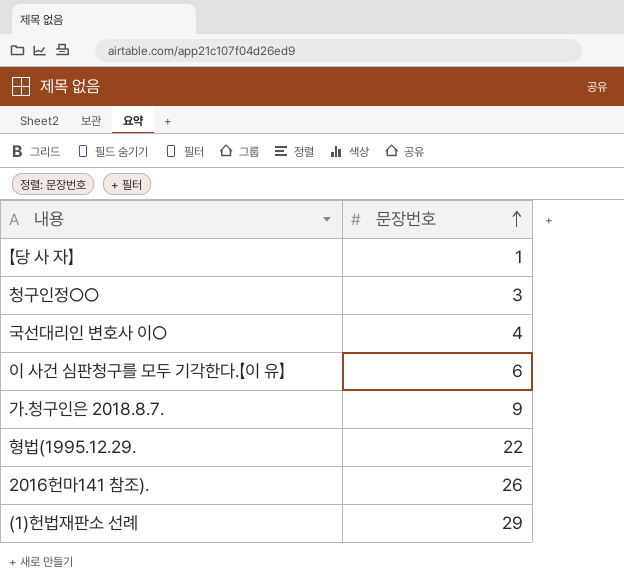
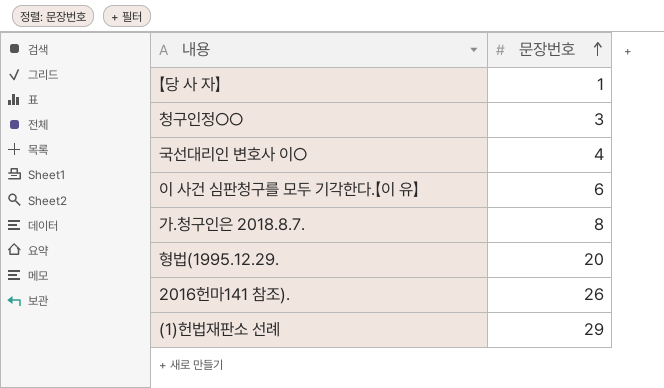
가.청구인은 2018.8.7. | 문장번호: 9 -> 8
형법(1995.12.29. | 문장번호: 22 -> 20

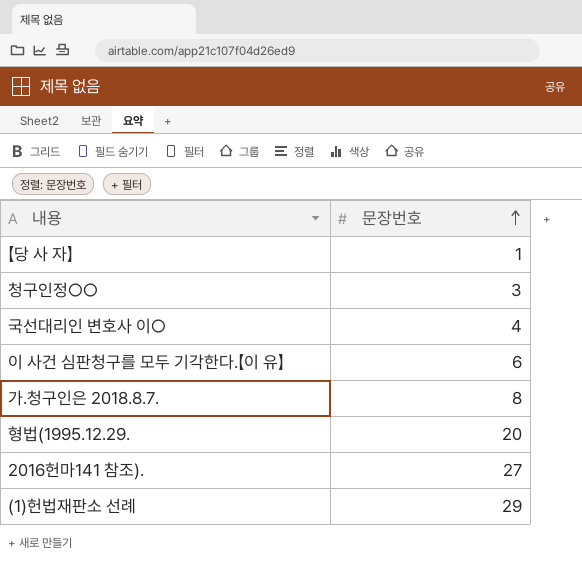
2016헌마141 참조). | 문장번호: 26 -> 27

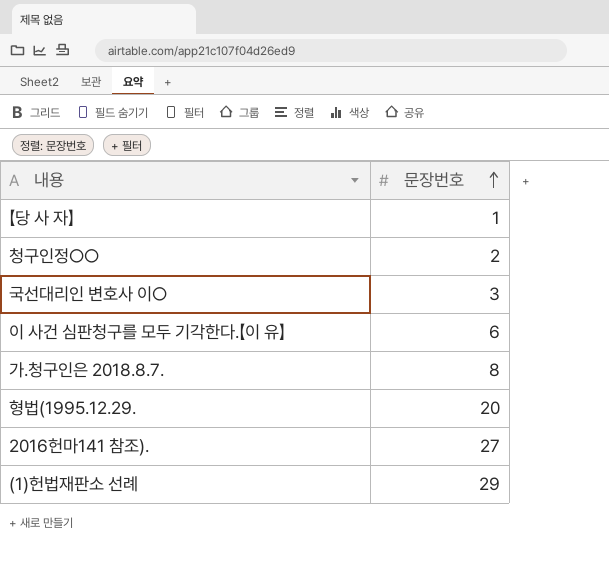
청구인정○○ | 문장번호: 3 -> 2
국선대리인 변호사 이○ | 문장번호: 4 -> 3

